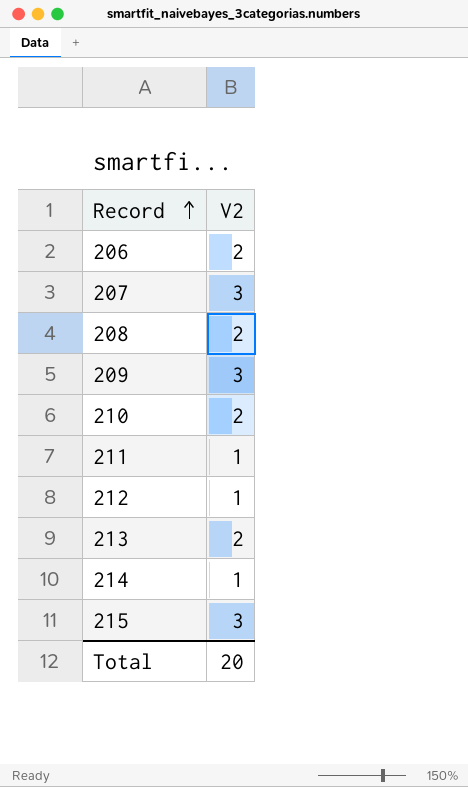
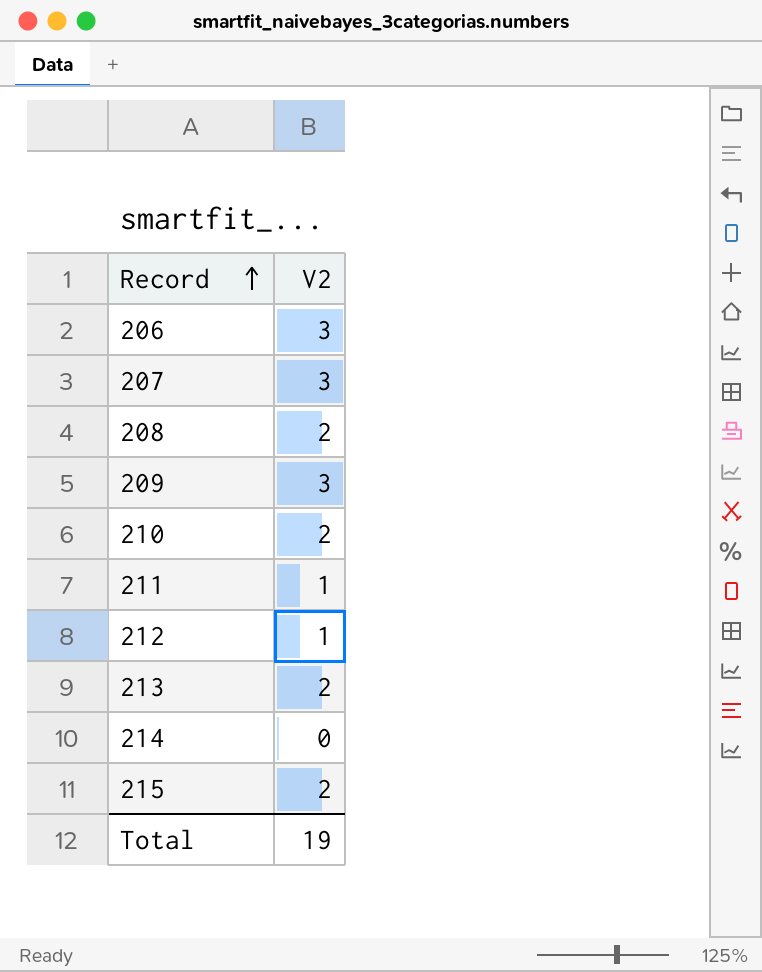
206 | V2: 2 -> 3
214 | V2: 1 -> 0
215 | V2: 3 -> 2
Total | V2: 20 -> 19

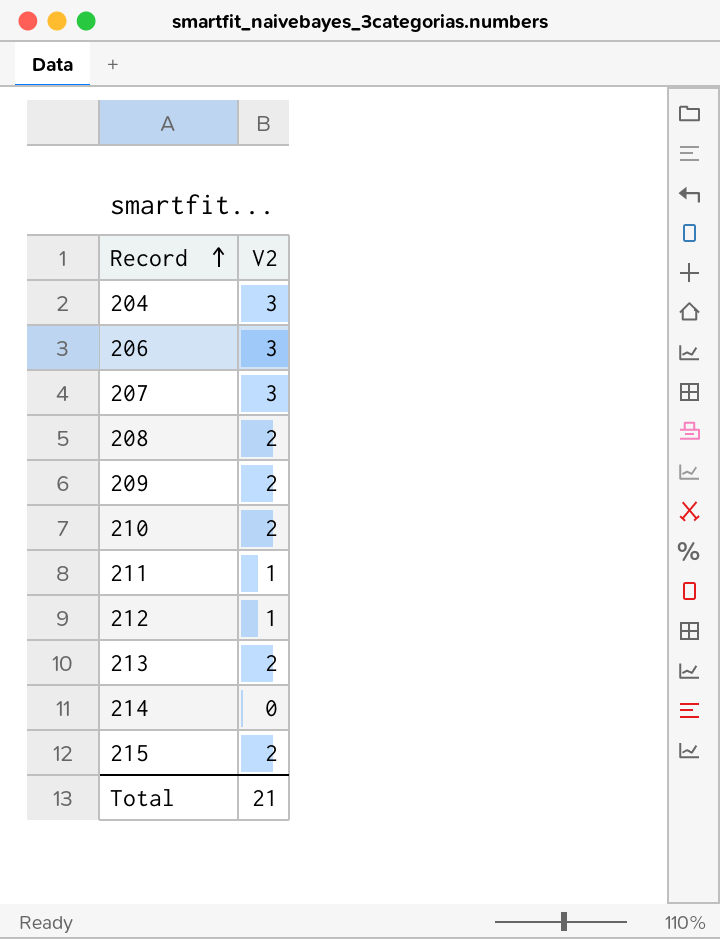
row 204: none -> 3
209 | V2: 3 -> 2
Total | V2: 19 -> 21

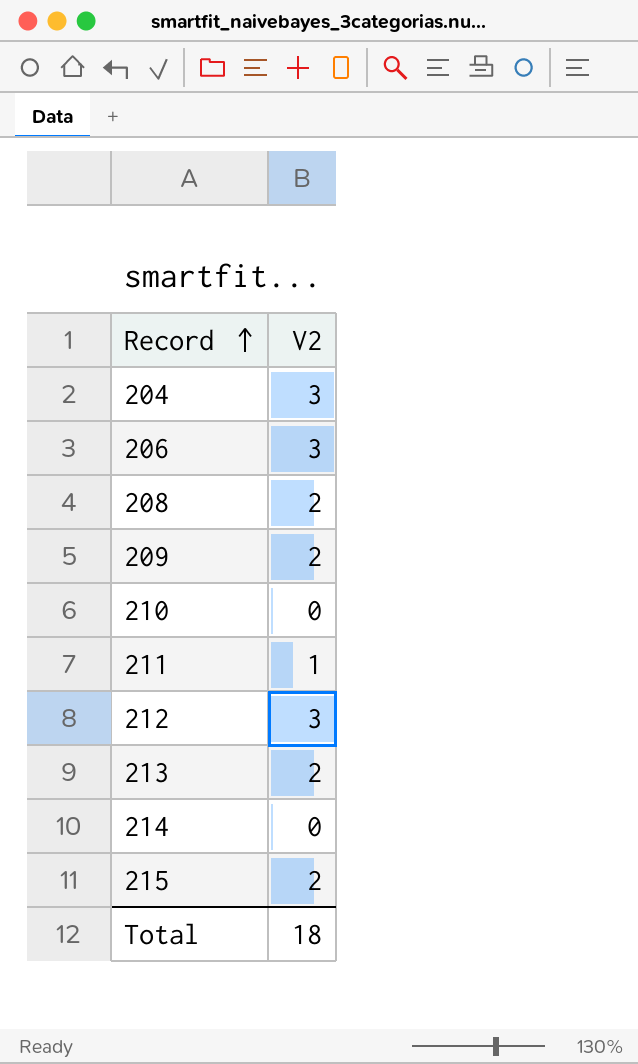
row 207: 3 -> none
210 | V2: 2 -> 0
212 | V2: 1 -> 3
Total | V2: 21 -> 18

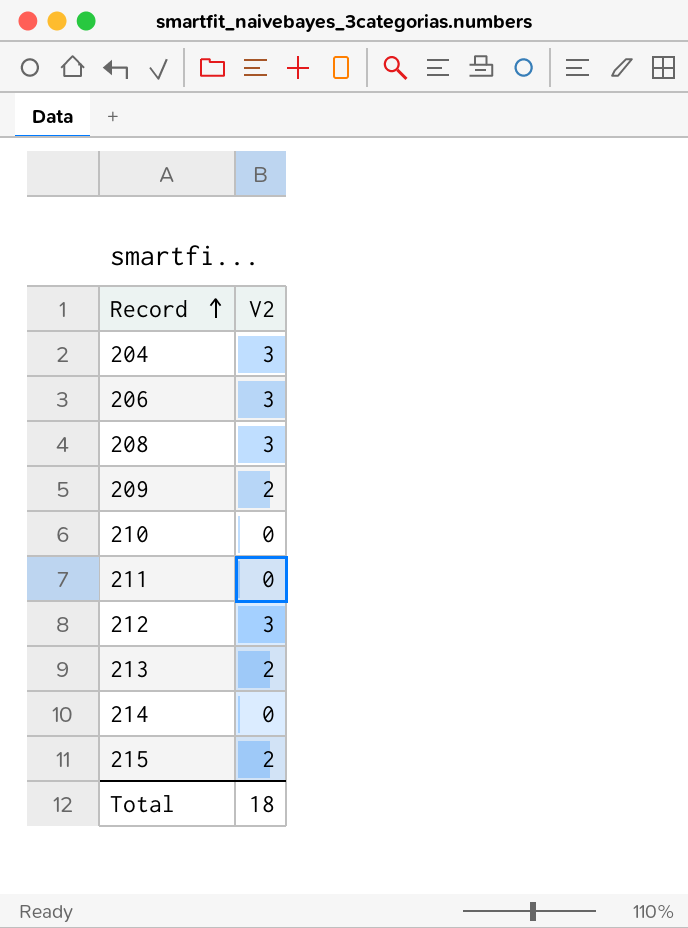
208 | V2: 2 -> 3
211 | V2: 1 -> 0

